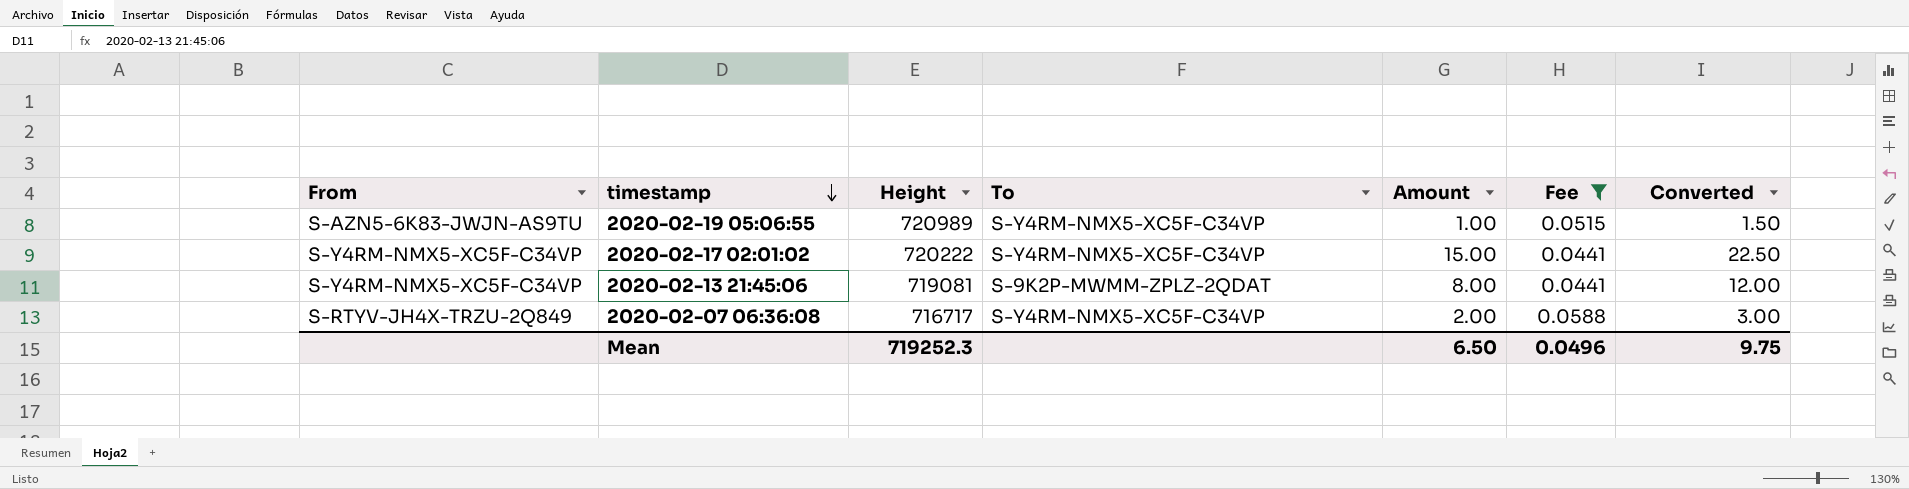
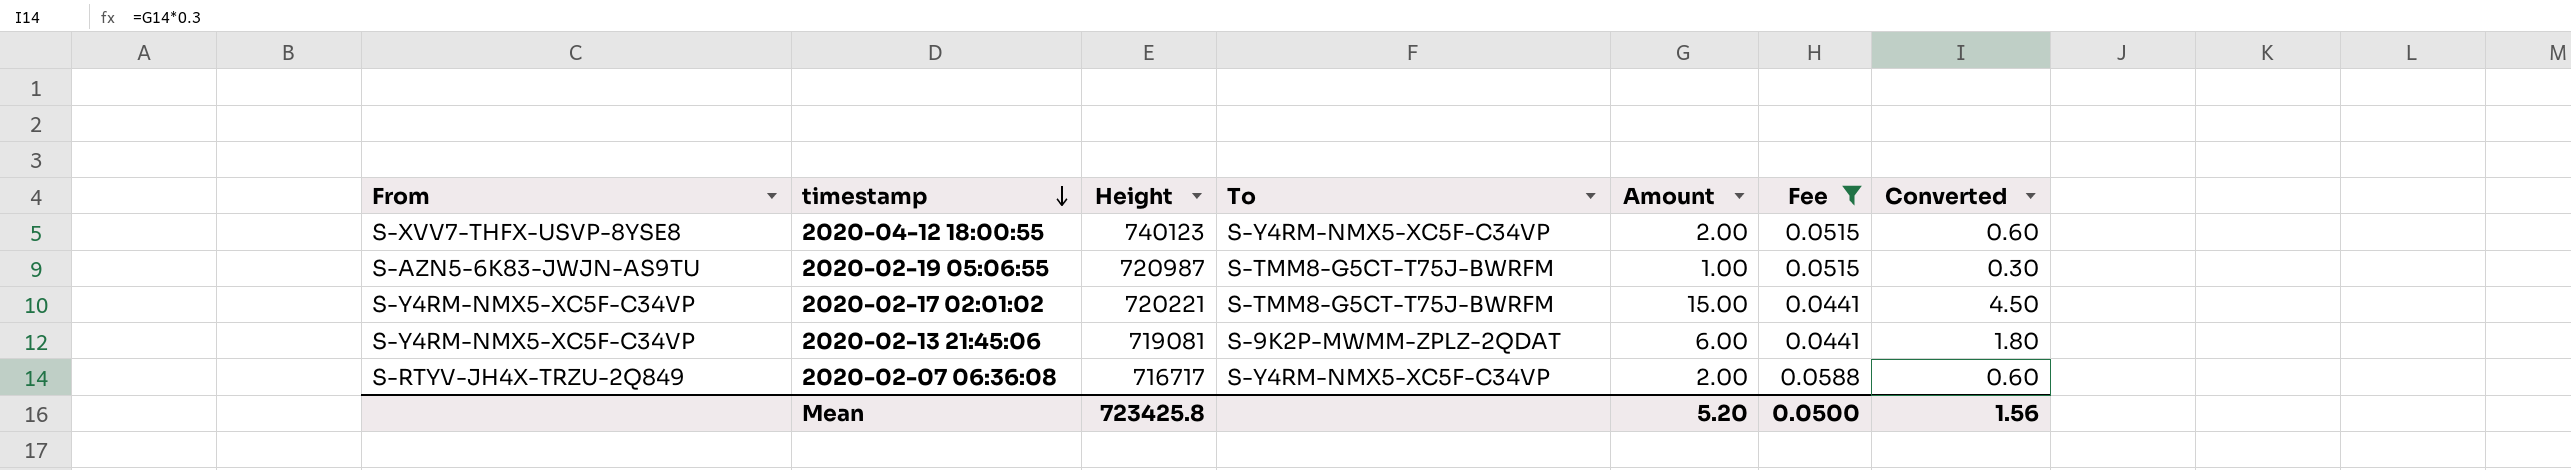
column Converted | formula: [Amount] * 1.5 -> [Amount] * 0.3
row 2020-04-12 18:00:55: none -> S-XVV7-THFX-USVP-8YSE8 | 740123 | S-Y4RM-NMX5-XC5F-C34VP | 2.00 | 0.0515 | 0.60
2020-02-19 05:06:55 | Height: 720989 -> 720987
2020-02-19 05:06:55 | To: S-Y4RM-NMX5-XC5F-C34VP -> S-TMM8-G5CT-T75J-BWRFM
2020-02-17 02:01:02 | Height: 720222 -> 720221
2020-02-17 02:01:02 | To: S-Y4RM-NMX5-XC5F-C34VP -> S-TMM8-G5CT-T75J-BWRFM
2020-02-13 21:45:06 | Amount: 8.00 -> 6.00
Mean | Height: 719252.3 -> 723425.8
Mean | Amount: 6.50 -> 5.20
Mean | Fee: 0.0496 -> 0.0500
Mean | Converted: 9.75 -> 1.56

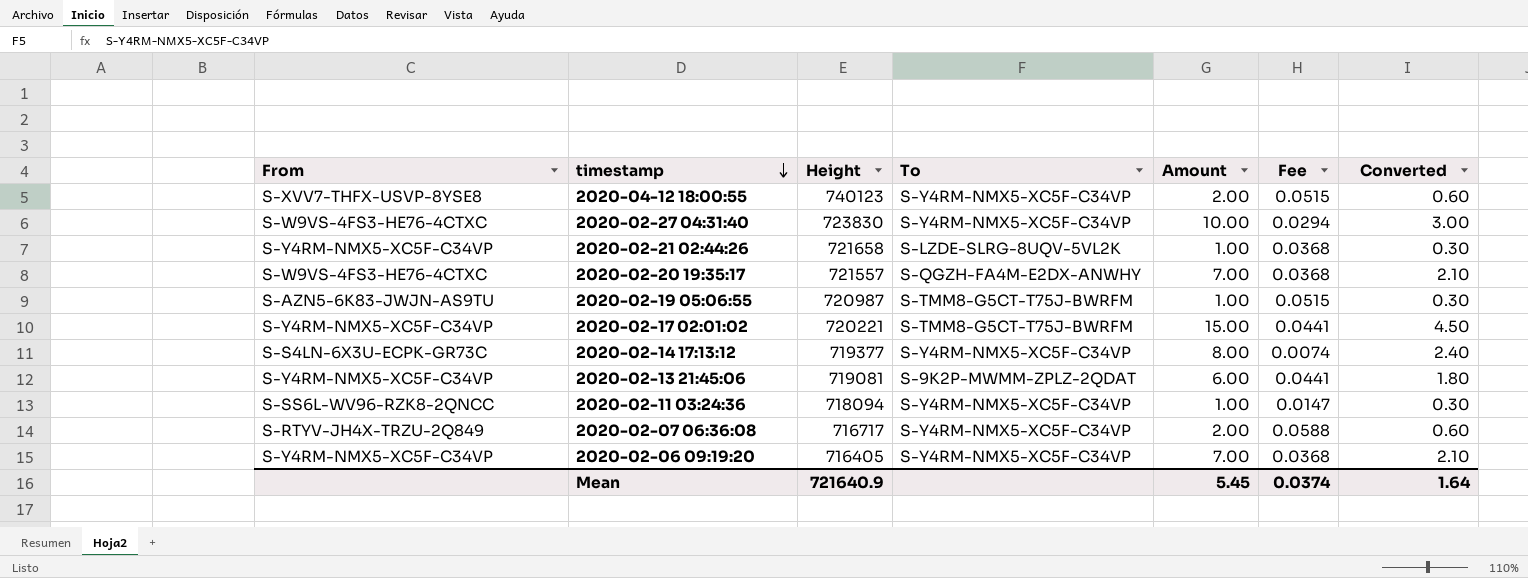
filter: Fee >= 0.0441 -> none
Mean | Height: 723425.8 -> 721640.9
Mean | Amount: 5.20 -> 5.45
Mean | Fee: 0.0500 -> 0.0374
Mean | Converted: 1.56 -> 1.64

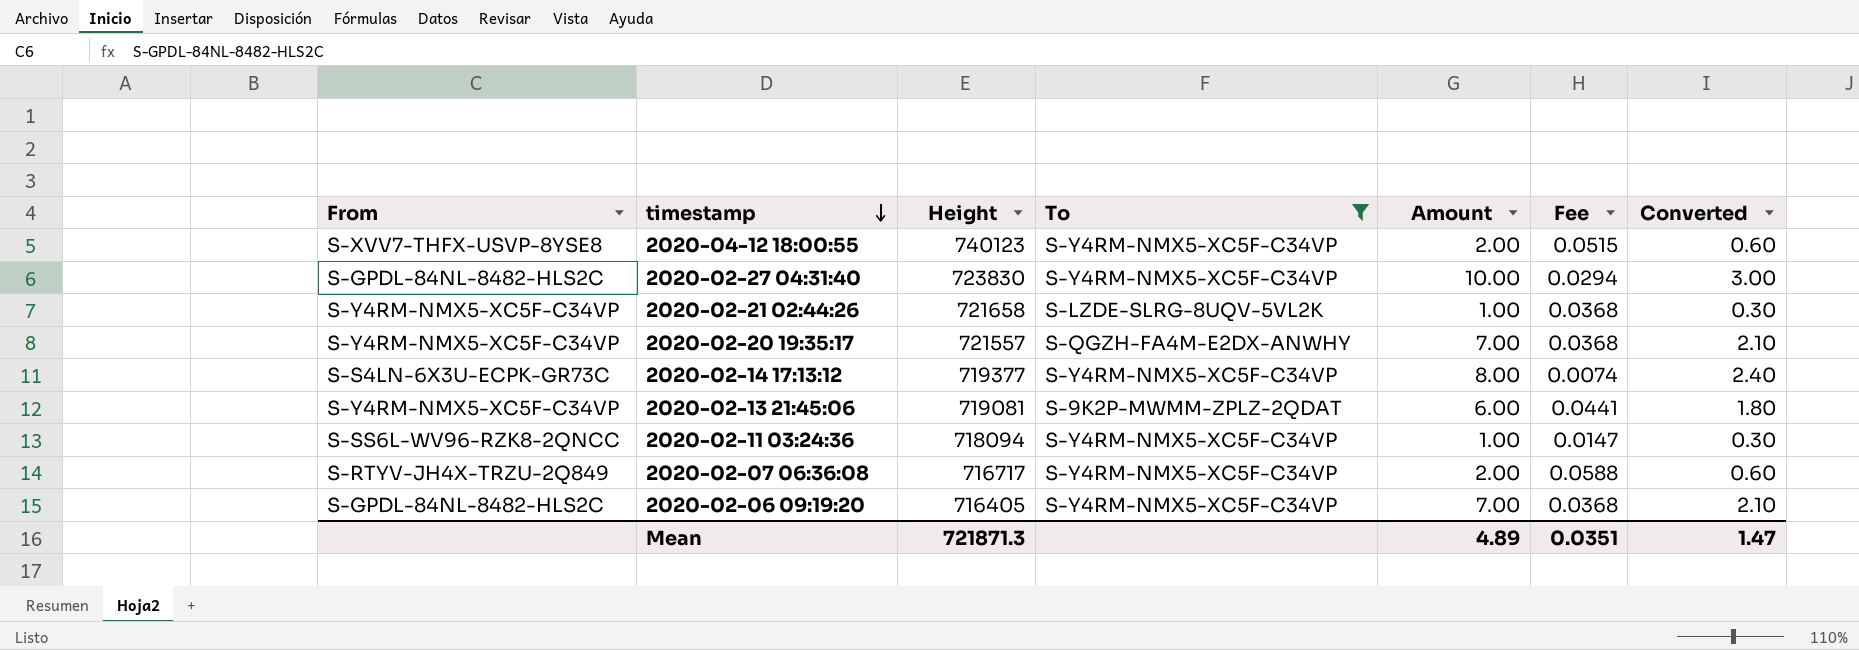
filter: none -> To != S-TMM8-G5CT-T75J-BWRFM
2020-02-27 04:31:40 | From: S-W9VS-4FS3-HE76-4CTXC -> S-GPDL-84NL-8482-HLS2C
2020-02-20 19:35:17 | From: S-W9VS-4FS3-HE76-4CTXC -> S-Y4RM-NMX5-XC5F-C34VP
2020-02-06 09:19:20 | From: S-Y4RM-NMX5-XC5F-C34VP -> S-GPDL-84NL-8482-HLS2C
Mean | Height: 721640.9 -> 721871.3
Mean | Amount: 5.45 -> 4.89
Mean | Fee: 0.0374 -> 0.0351
Mean | Converted: 1.64 -> 1.47

